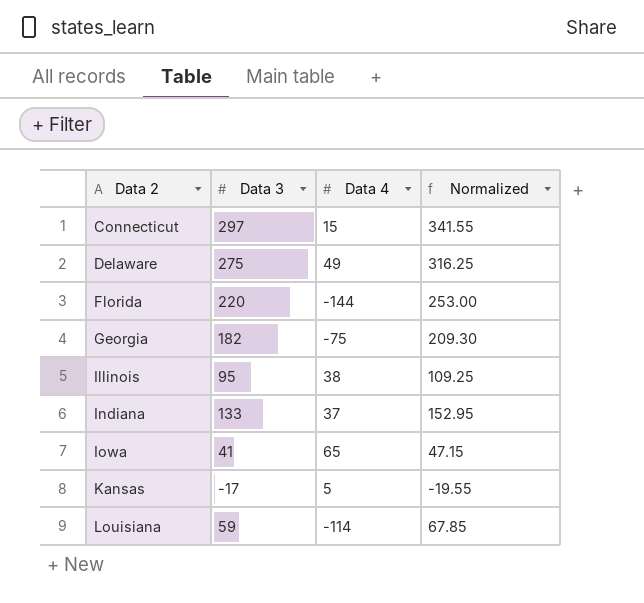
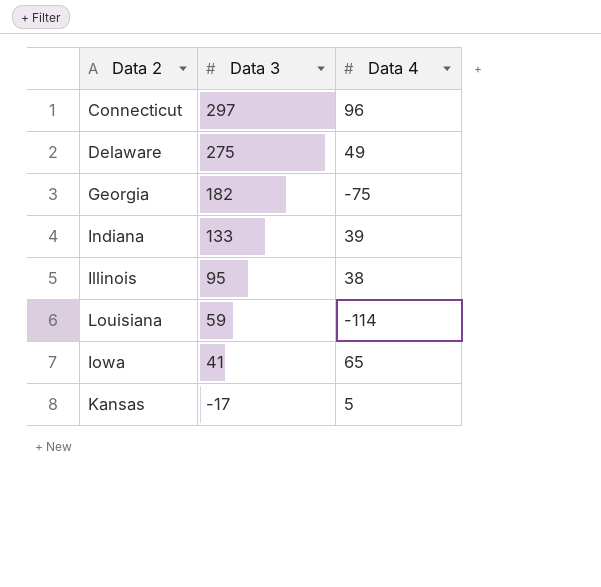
row order: Data 2 ascending -> Data 3 descending
column Normalized | formula: [Data 3] * 1.15 -> none
row Florida: 220 | -144 | 253.00 -> none
Connecticut | Data 4: 15 -> 96
Indiana | Data 4: 37 -> 39

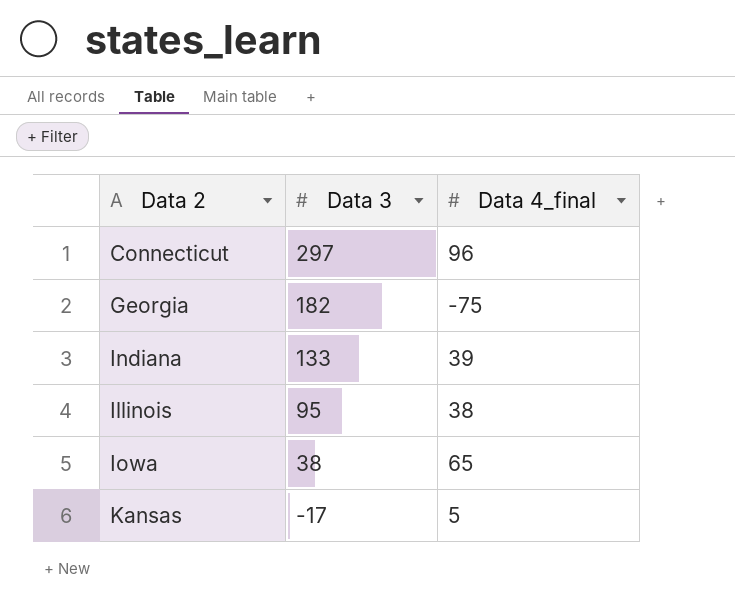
column name: Data 4 -> Data 4_final
row Delaware: 275 | 49 -> none
row Louisiana: 59 | -114 -> none
Iowa | Data 3: 41 -> 38

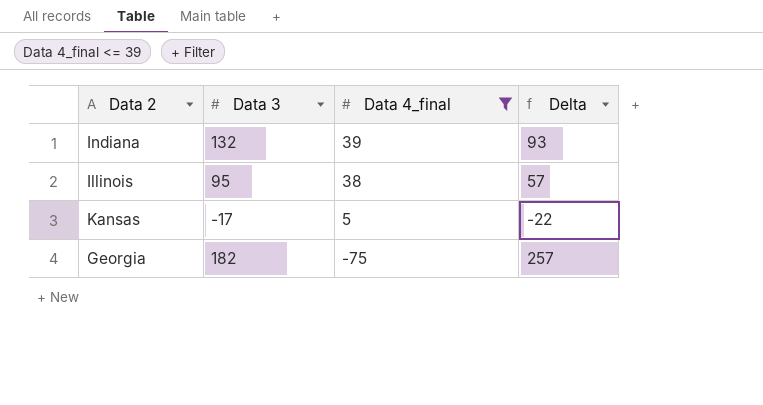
filter: none -> Data 4_final <= 39
row order: Data 3 descending -> Data 4_final descending
column Delta | formula: none -> [Data 3] - [Data 4_final]
Indiana | Data 3: 133 -> 132

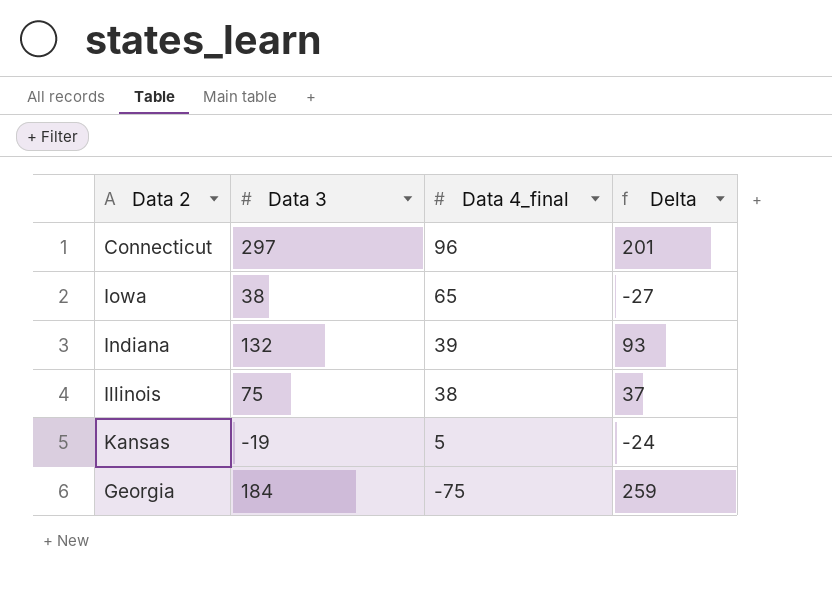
filter: Data 4_final <= 39 -> none
Illinois | Data 3: 95 -> 75
Illinois | Delta: 57 -> 37
Kansas | Data 3: -17 -> -19
Kansas | Delta: -22 -> -24
Georgia | Data 3: 182 -> 184
Georgia | Delta: 257 -> 259

